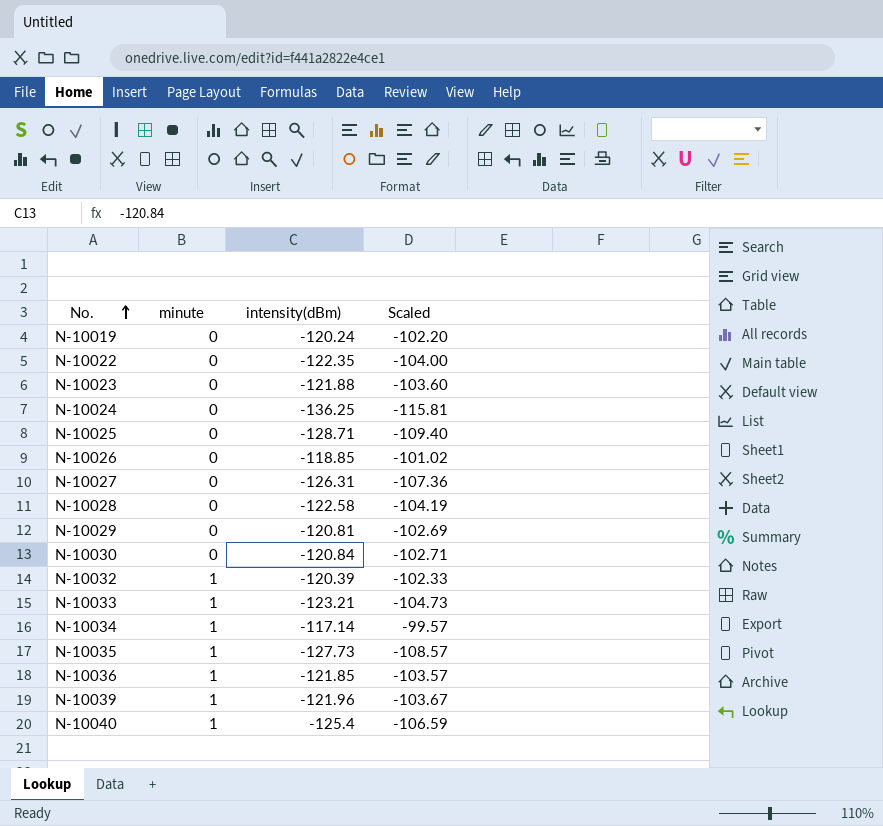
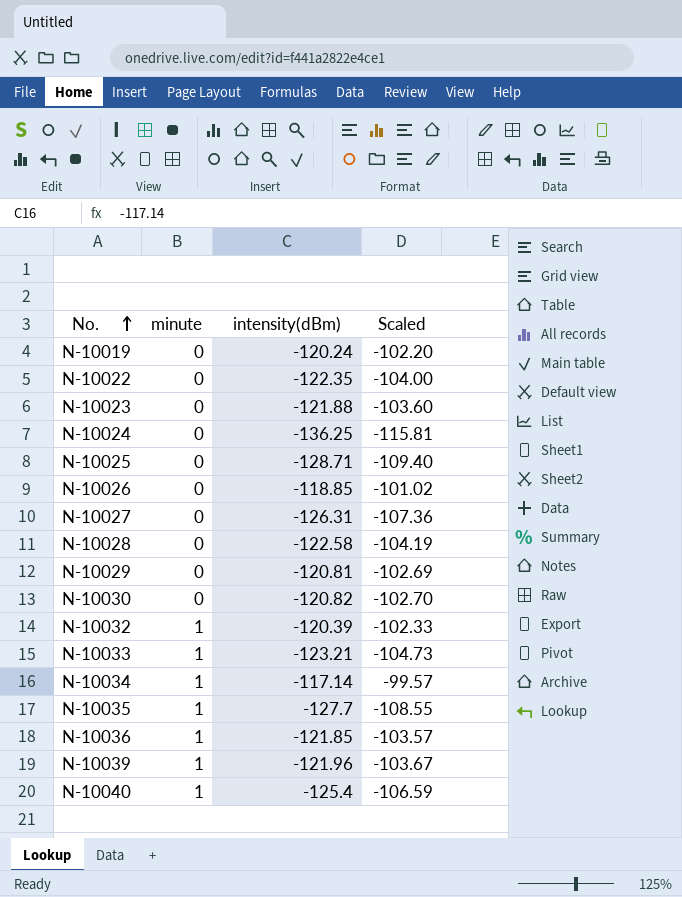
N-10030 | intensity(dBm): -120.84 -> -120.82
N-10030 | Scaled: -102.71 -> -102.70
N-10035 | intensity(dBm): -127.73 -> -127.7
N-10035 | Scaled: -108.57 -> -108.55

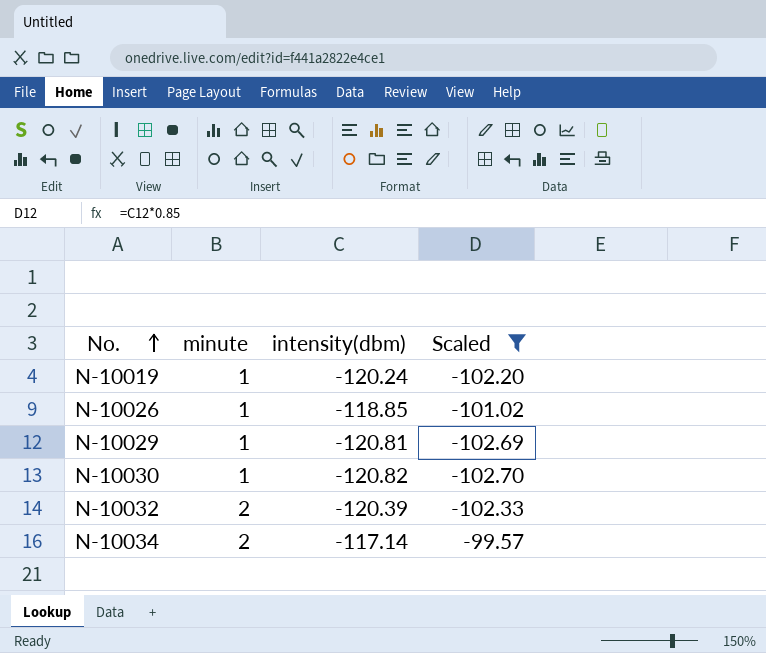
filter: none -> Scaled >= -102.70
column name: intensity(dBm) -> intensity(dbm)
N-10019 | minute: 0 -> 1
N-10026 | minute: 0 -> 1
N-10029 | minute: 0 -> 1
N-10030 | minute: 0 -> 1
N-10032 | minute: 1 -> 2
N-10034 | minute: 1 -> 2

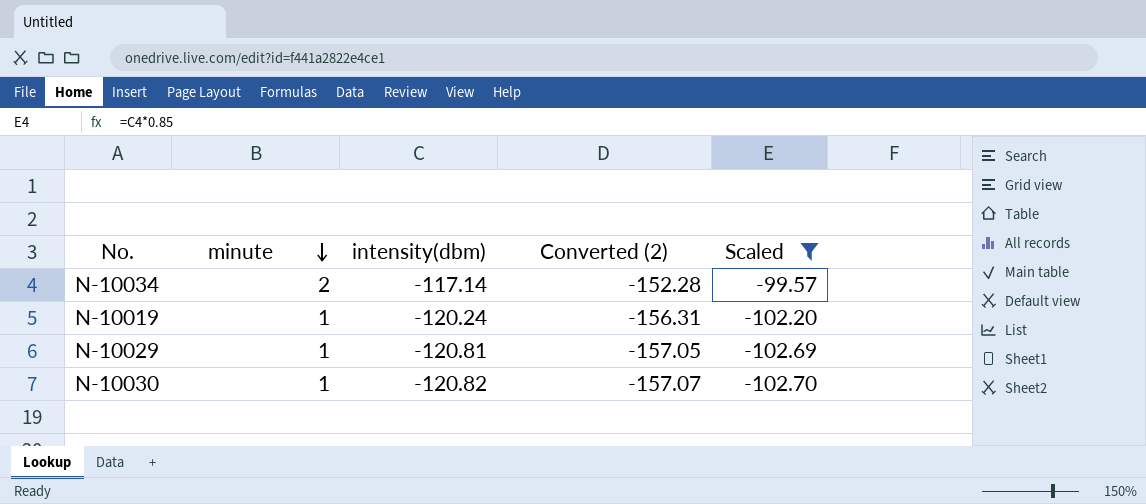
row order: No. ascending -> minute descending
column Converted (2) | formula: none -> [intensity(dbm)] * 1.3
row N-10026: 1 | -118.85 | -101.02 -> none
row N-10032: 2 | -120.39 | -102.33 -> none

